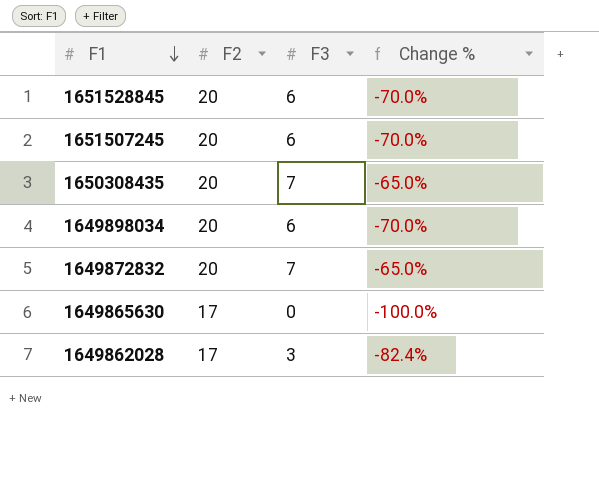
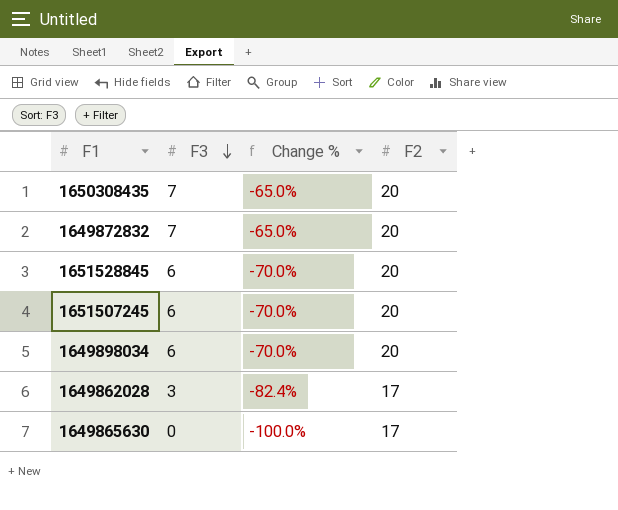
row order: F1 descending -> F3 descending
column F2 | position: 2 -> 4

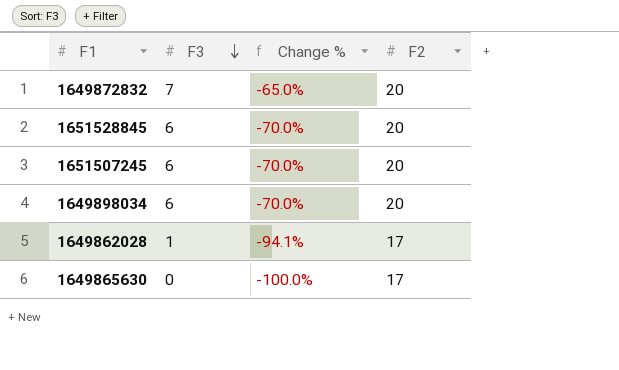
row 1650308435: 7 | -65.0% | 20 -> none
1649862028 | F3: 3 -> 1
1649862028 | Change %: -82.4% -> -94.1%

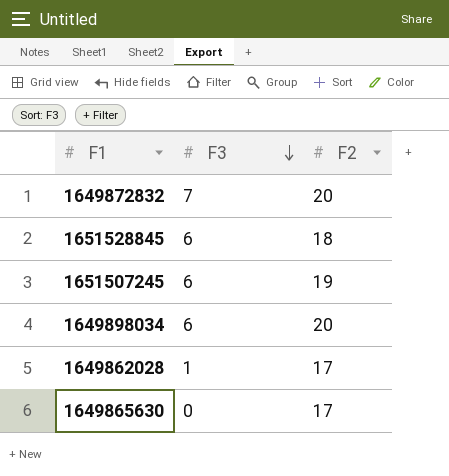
column Change % | formula: ([F3] - [F2]) / [F2] -> none
1651528845 | F2: 20 -> 18
1651507245 | F2: 20 -> 19

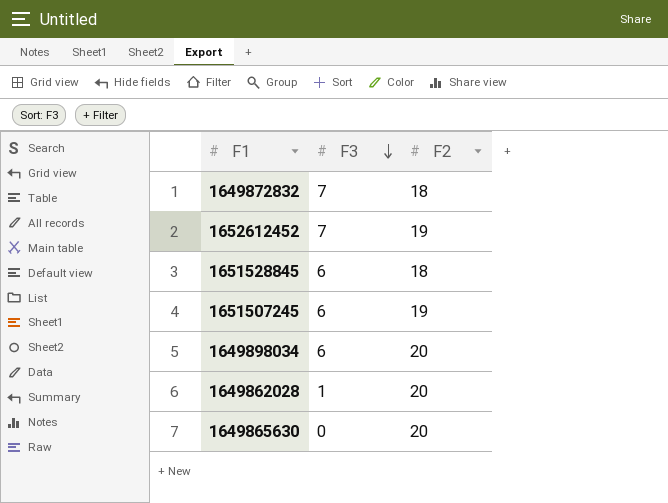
1649872832 | F2: 20 -> 18
row 1652612452: none -> 7 | 19
1649862028 | F2: 17 -> 20
1649865630 | F2: 17 -> 20

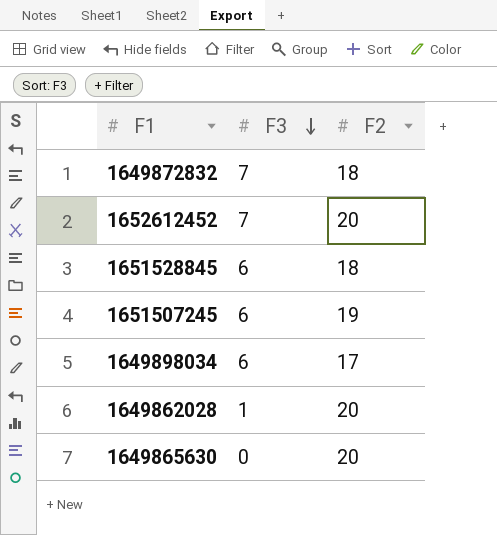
1652612452 | F2: 19 -> 20
1649898034 | F2: 20 -> 17

